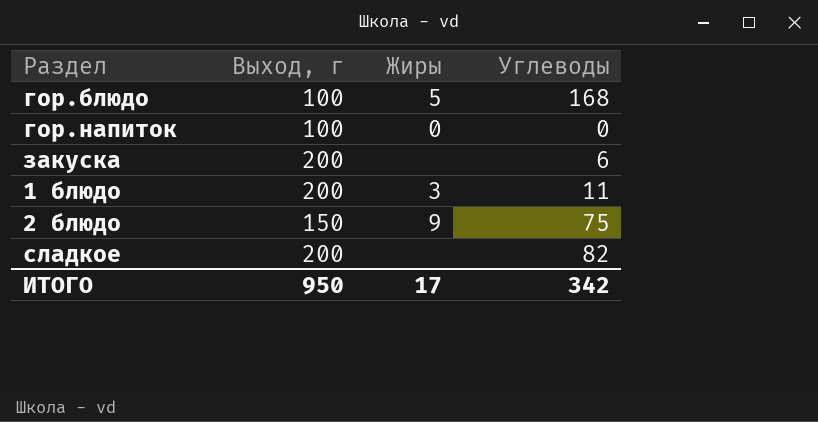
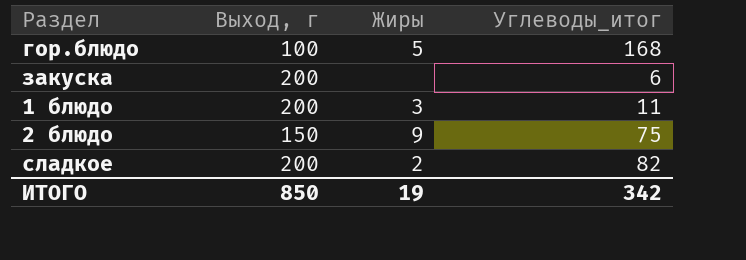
column name: Углеводы -> Углеводы_итог
row гор.напиток: 100 | 0 | 0 -> none
сладкое | Жиры: none -> 2
ИТОГО | Выход, г: 950 -> 850
ИТОГО | Жиры: 17 -> 19

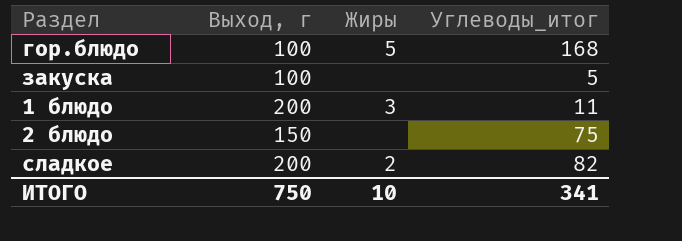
закуска | Выход, г: 200 -> 100
закуска | Углеводы_итог: 6 -> 5
2 блюдо | Жиры: 9 -> none
ИТОГО | Выход, г: 850 -> 750
ИТОГО | Жиры: 19 -> 10
ИТОГО | Углеводы_итог: 342 -> 341

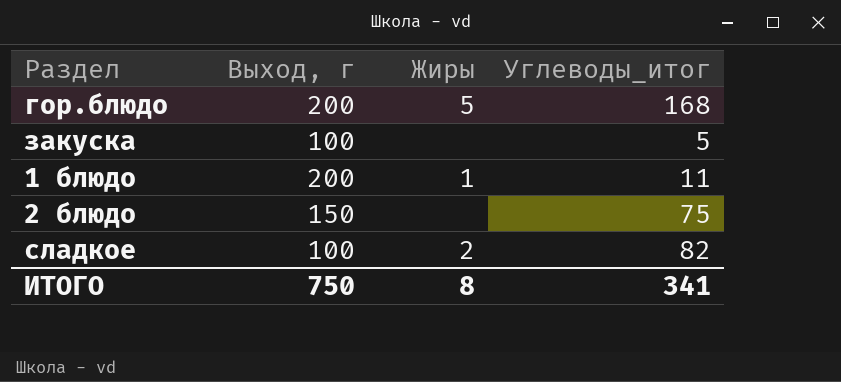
гор.блюдо | Выход, г: 100 -> 200
1 блюдо | Жиры: 3 -> 1
сладкое | Выход, г: 200 -> 100
ИТОГО | Жиры: 10 -> 8

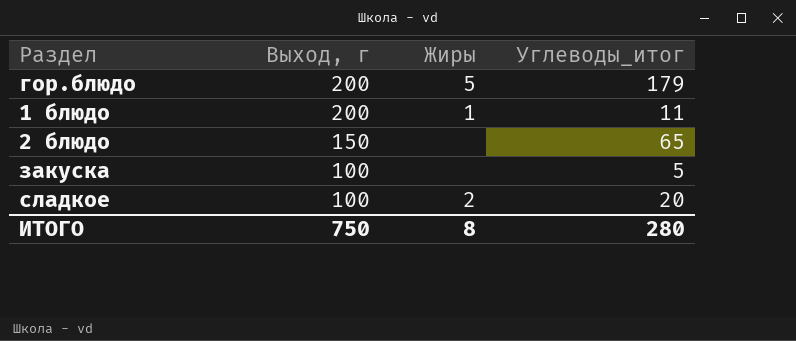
row order: none -> Выход, г descending
гор.блюдо | Углеводы_итог: 168 -> 179
2 блюдо | Углеводы_итог: 75 -> 65
сладкое | Углеводы_итог: 82 -> 20
ИТОГО | Углеводы_итог: 341 -> 280

